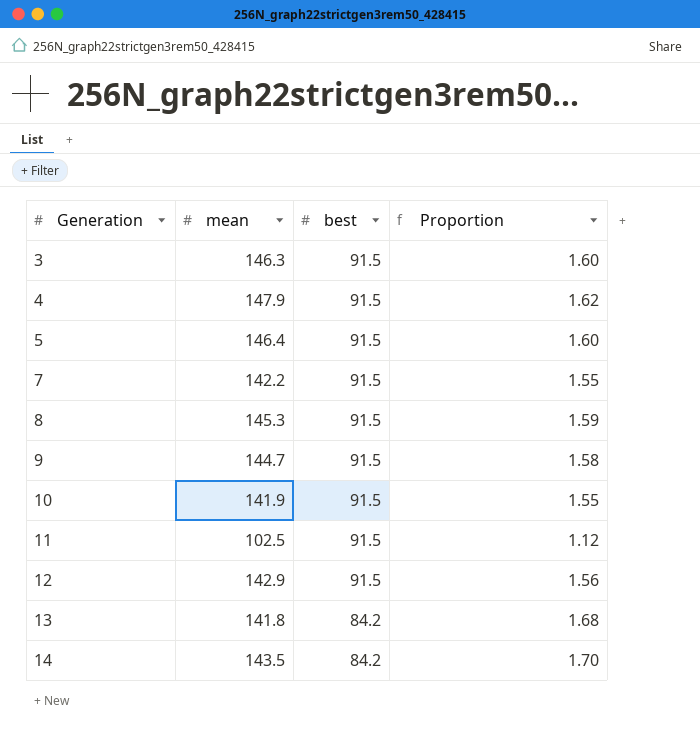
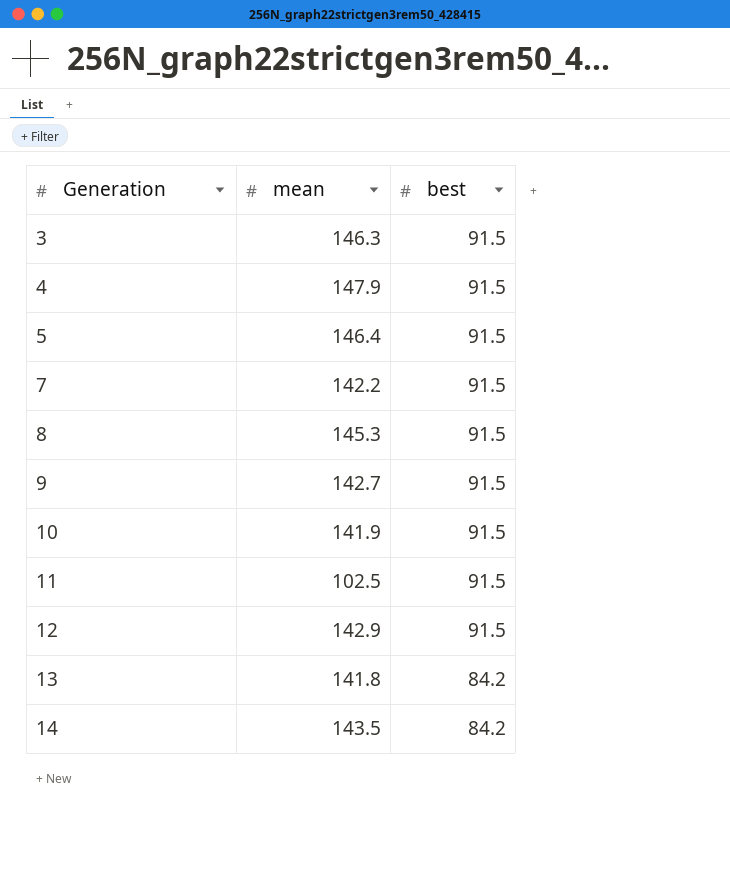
column Proportion | formula: [mean] / [best] -> none
9 | mean: 144.7 -> 142.7

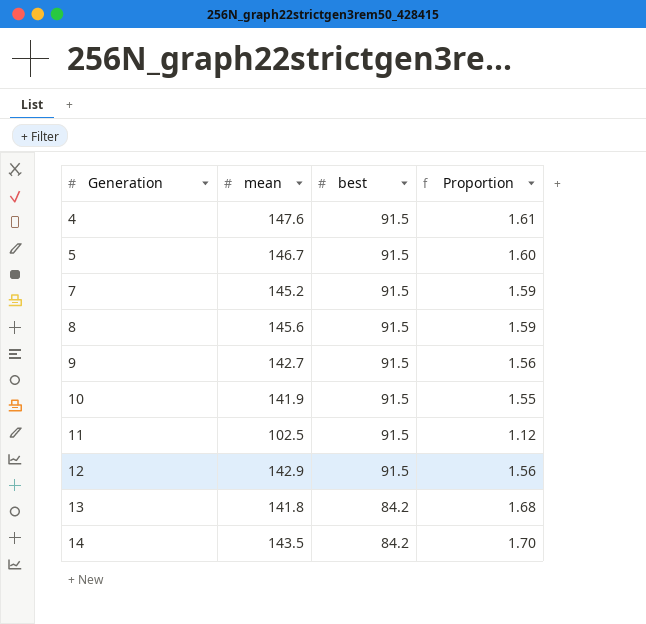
column Proportion | formula: none -> [mean] / [best]
row 3: 146.3 | 91.5 -> none
4 | mean: 147.9 -> 147.6
5 | mean: 146.4 -> 146.7
7 | mean: 142.2 -> 145.2
8 | mean: 145.3 -> 145.6

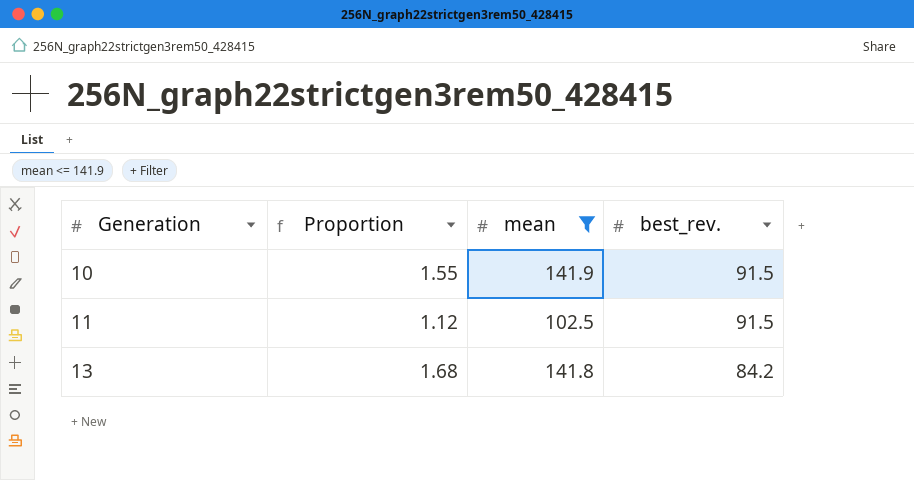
filter: none -> mean <= 141.9
column Proportion | position: 4 -> 2
column name: best -> best_rev.

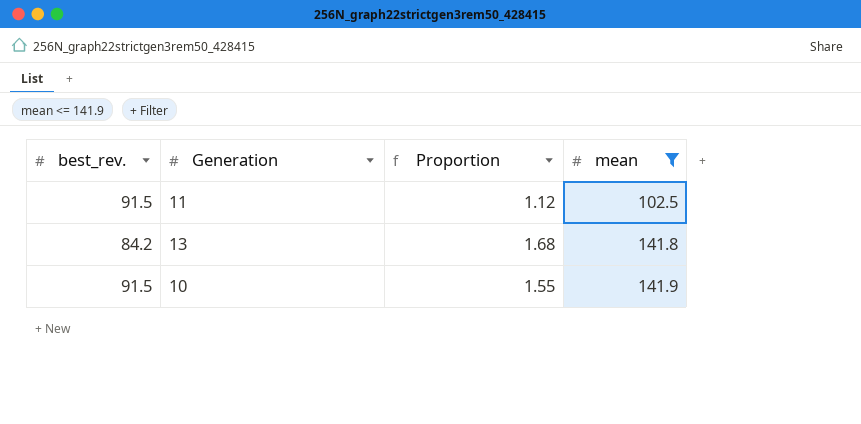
row order: Generation ascending -> mean ascending
column best_rev. | position: 4 -> 1

